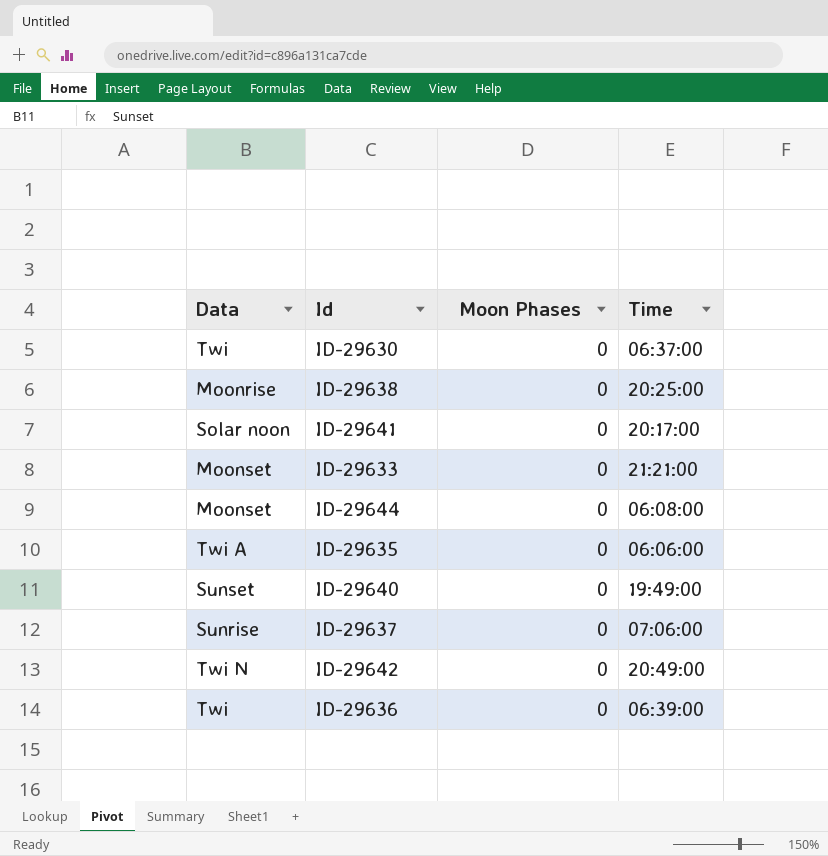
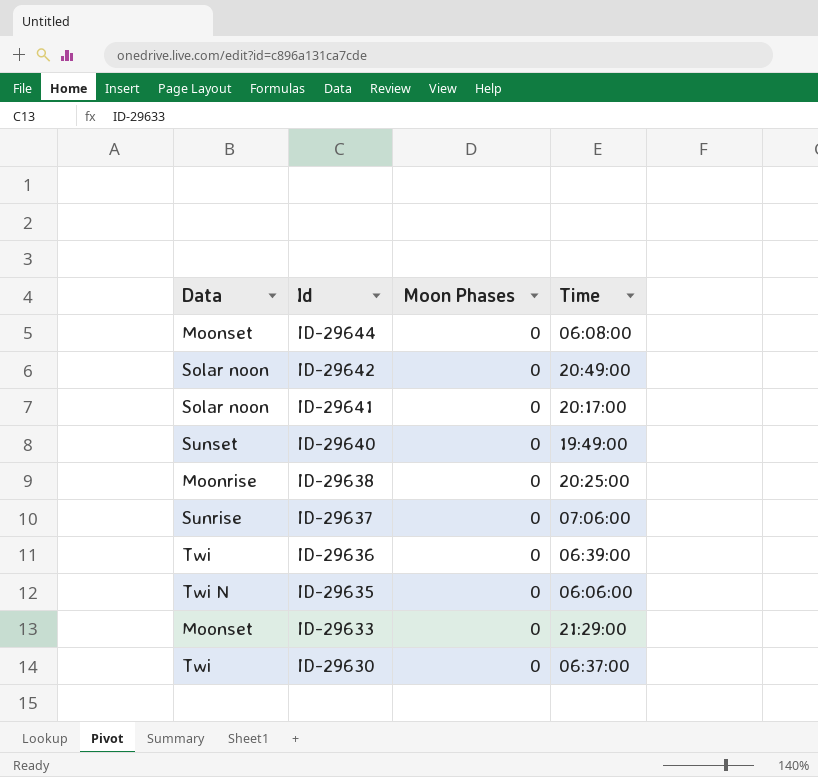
row order: none -> Id descending
ID-29642 | Data: Twi N -> Solar noon
ID-29635 | Data: Twi A -> Twi N
ID-29633 | Time: 21:21:00 -> 21:29:00

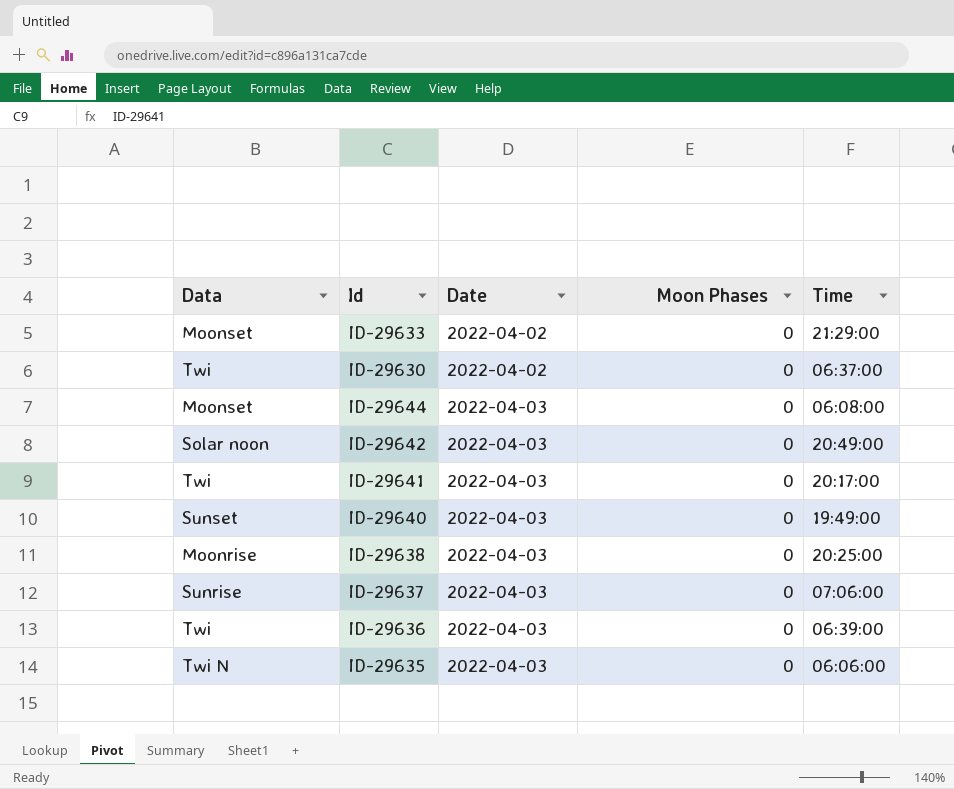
row order: Id descending -> Date ascending
column Date | position: none -> 3
ID-29641 | Data: Solar noon -> Twi

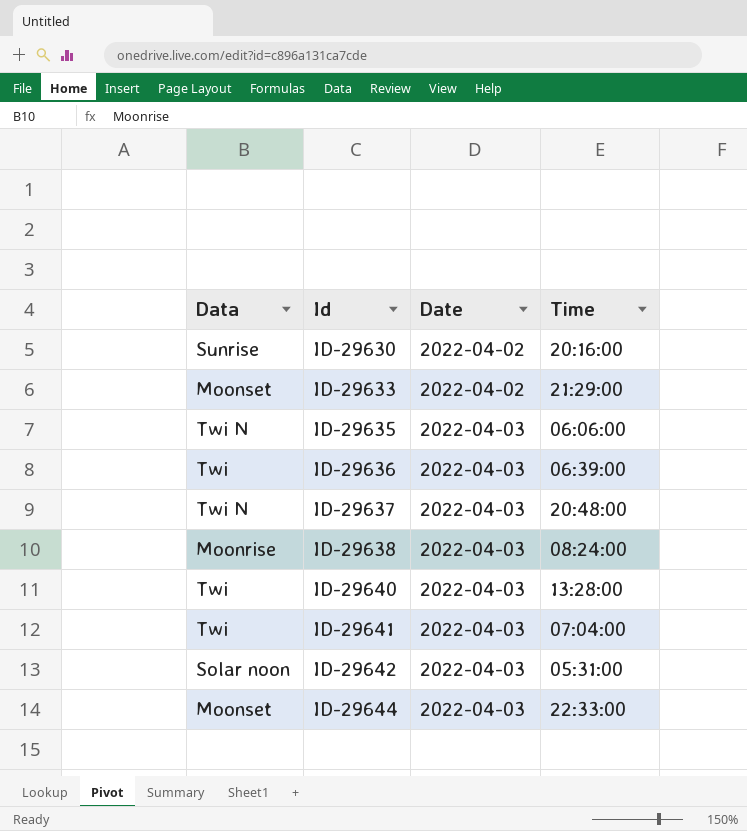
row order: Date ascending -> Id ascending
column Moon Phases | position: 4 -> none
ID-29630 | Data: Twi -> Sunrise
ID-29630 | Time: 06:37:00 -> 20:16:00
ID-29637 | Data: Sunrise -> Twi N
ID-29637 | Time: 07:06:00 -> 20:48:00
ID-29638 | Time: 20:25:00 -> 08:24:00
ID-29640 | Data: Sunset -> Twi
ID-29640 | Time: 19:49:00 -> 13:28:00
ID-29641 | Time: 20:17:00 -> 07:04:00
ID-29642 | Time: 20:49:00 -> 05:31:00
ID-29644 | Time: 06:08:00 -> 22:33:00

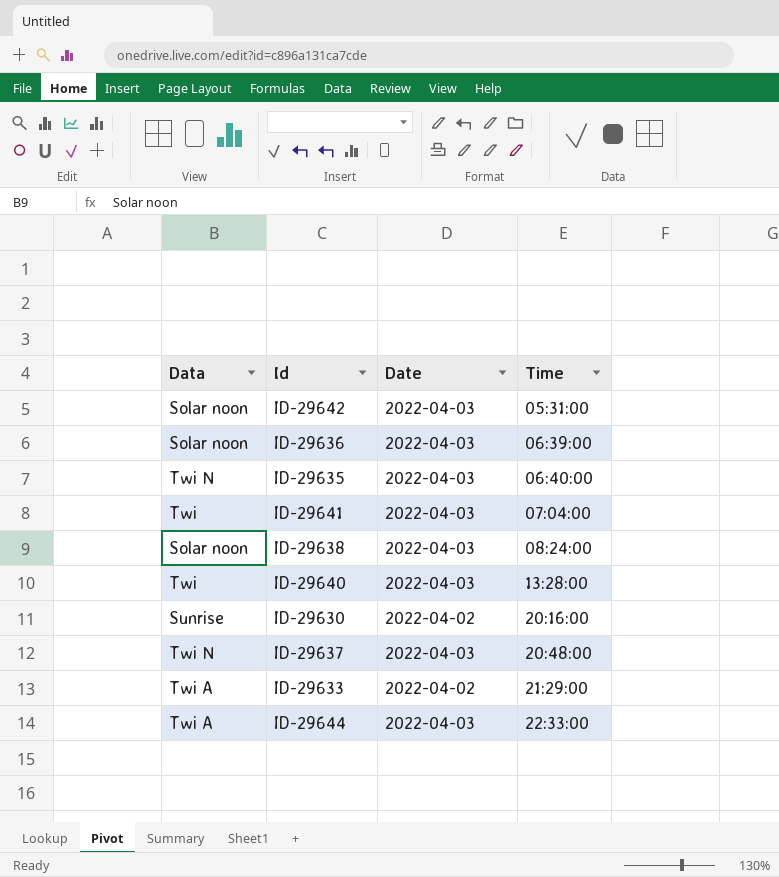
row order: Id ascending -> Time ascending
ID-29636 | Data: Twi -> Solar noon
ID-29635 | Time: 06:06:00 -> 06:40:00
ID-29638 | Data: Moonrise -> Solar noon
ID-29633 | Data: Moonset -> Twi A
ID-29644 | Data: Moonset -> Twi A

